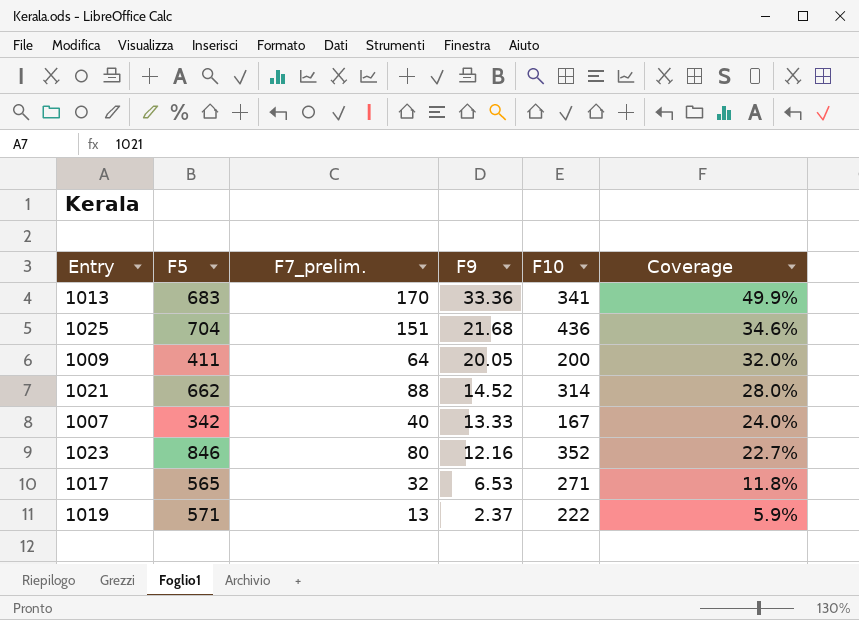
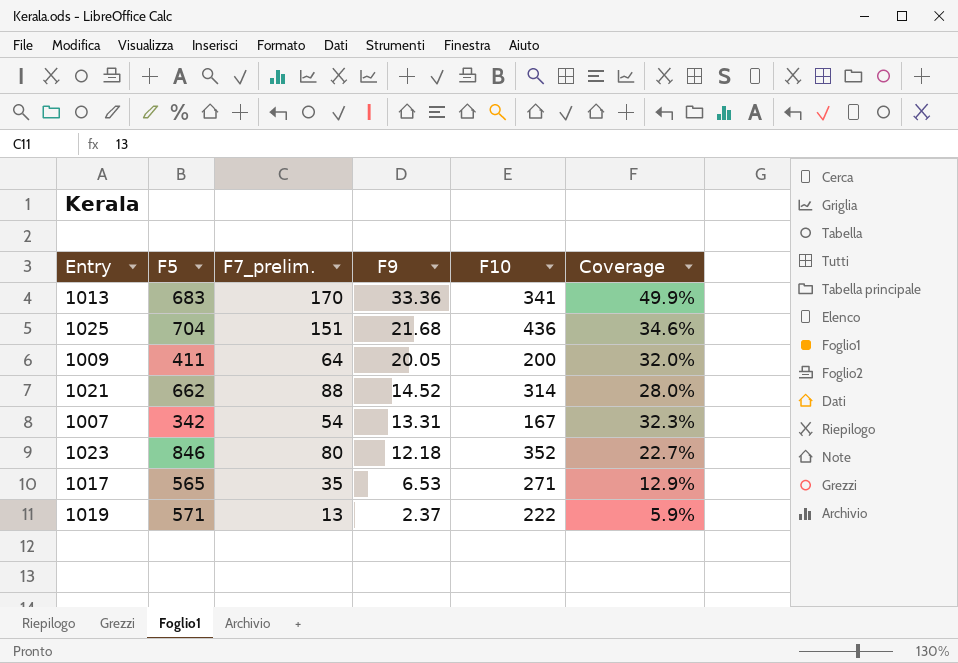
1007 | F7_prelim.: 40 -> 54
1007 | F9: 13.33 -> 13.31
1007 | Coverage: 24.0% -> 32.3%
1023 | F9: 12.16 -> 12.18
1017 | F7_prelim.: 32 -> 35
1017 | Coverage: 11.8% -> 12.9%

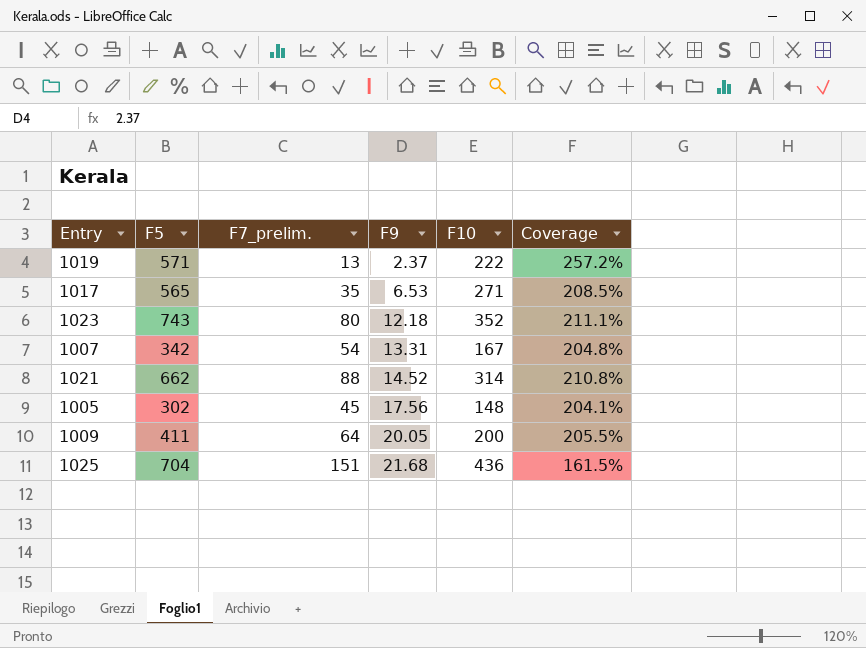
row order: F9 descending -> F9 ascending
column Coverage | formula: [F7_prelim.] / [F10] -> [F5] / [F10]
row 1013: 683 | 170 | 33.36 | 341 | 49.9% -> none
1023 | F5: 846 -> 743
row 1005: none -> 302 | 45 | 17.56 | 148 | 204.1%

